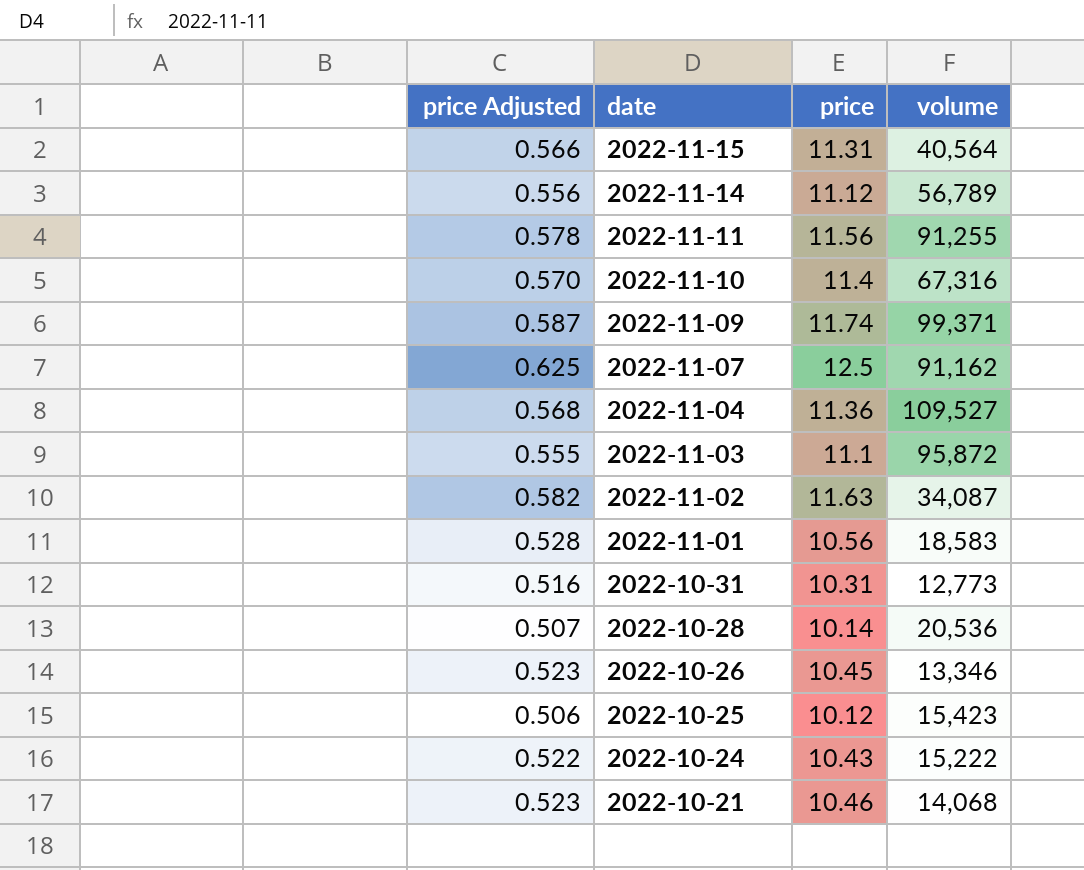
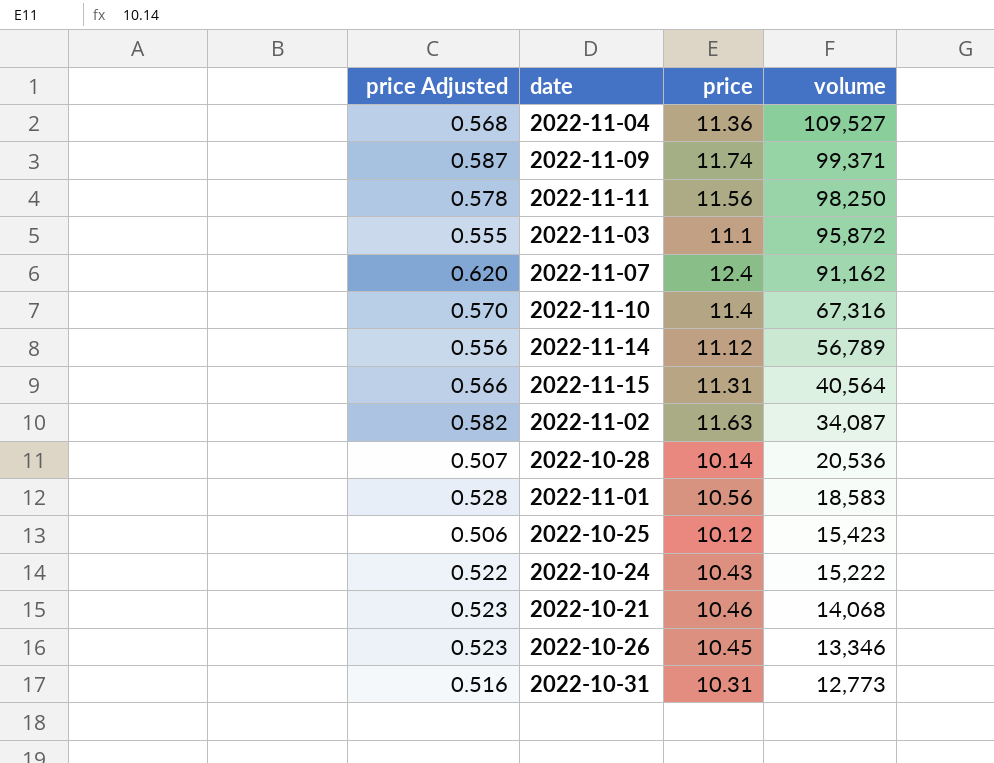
row order: date descending -> volume descending
2022-11-11 | volume: 91,255 -> 98,250
2022-11-07 | price Adjusted: 0.625 -> 0.620
2022-11-07 | price: 12.5 -> 12.4

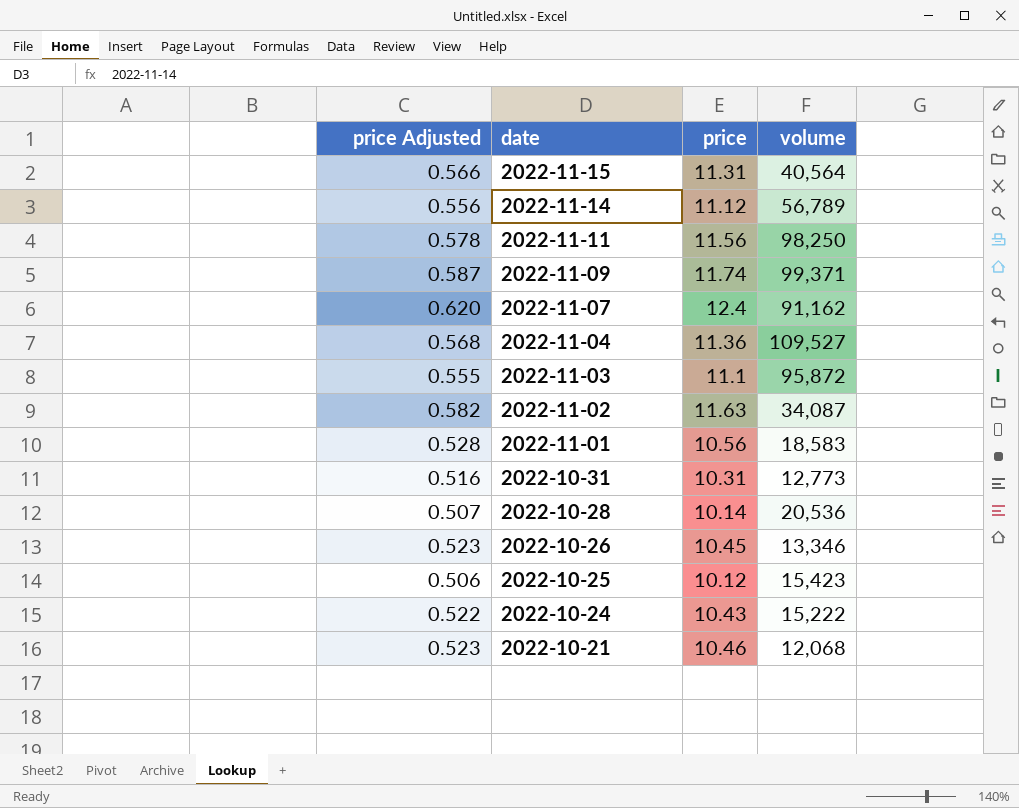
row order: volume descending -> date descending
row 2022-11-10: 0.570 | 11.4 | 67,316 -> none
2022-10-21 | volume: 14,068 -> 12,068

